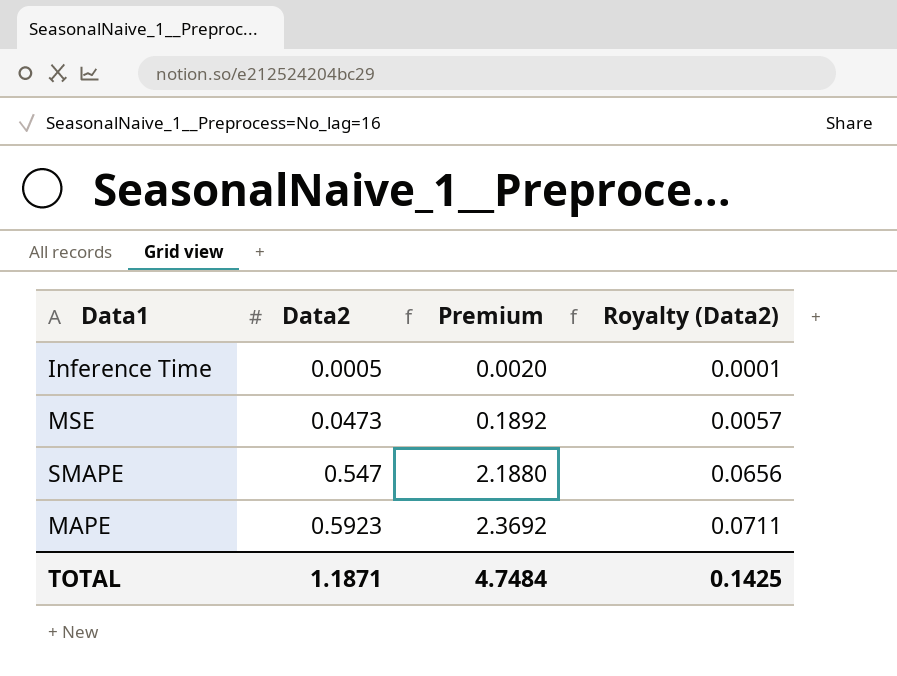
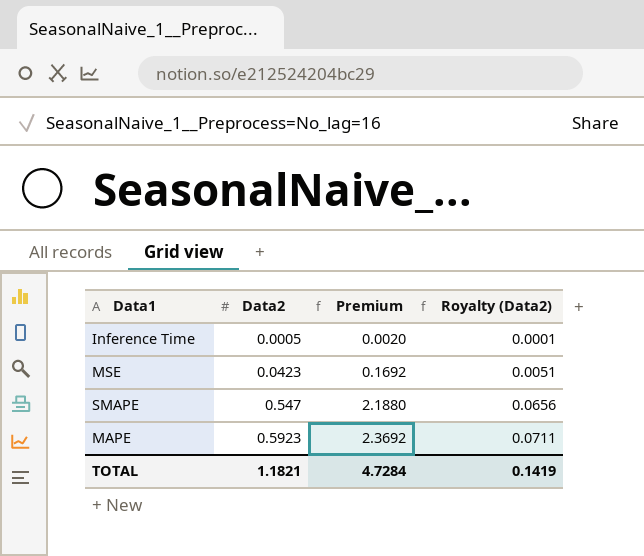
MSE | Data2: 0.0473 -> 0.0423
MSE | Premium: 0.1892 -> 0.1692
MSE | Royalty (Data2): 0.0057 -> 0.0051
TOTAL | Data2: 1.1871 -> 1.1821
TOTAL | Premium: 4.7484 -> 4.7284
TOTAL | Royalty (Data2): 0.1425 -> 0.1419

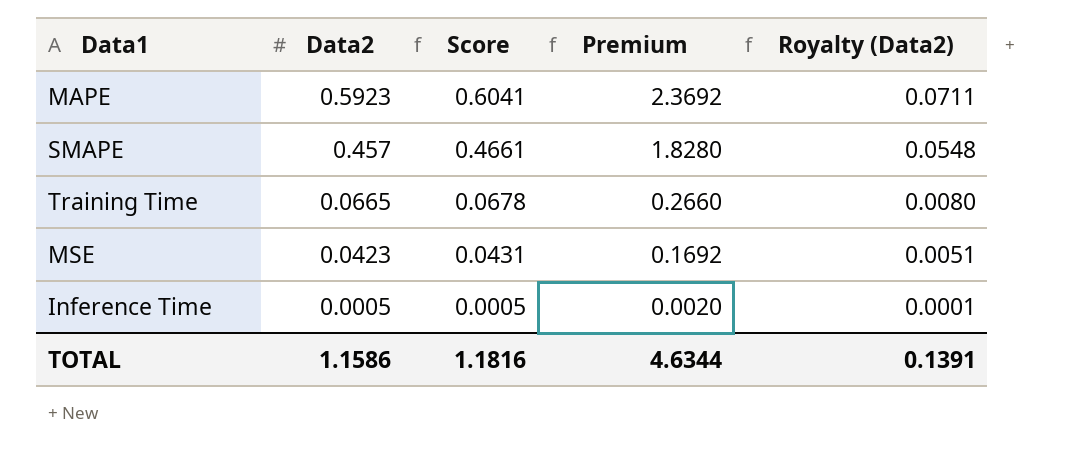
row order: Data2 ascending -> Data2 descending
column Score | formula: none -> [Data2] * 1.02
SMAPE | Data2: 0.547 -> 0.457
SMAPE | Premium: 2.1880 -> 1.8280
SMAPE | Royalty (Data2): 0.0656 -> 0.0548
row Training Time: none -> 0.0665 | 0.0678 | 0.2660 | 0.0080
TOTAL | Data2: 1.1821 -> 1.1586
TOTAL | Premium: 4.7284 -> 4.6344
TOTAL | Royalty (Data2): 0.1419 -> 0.1391

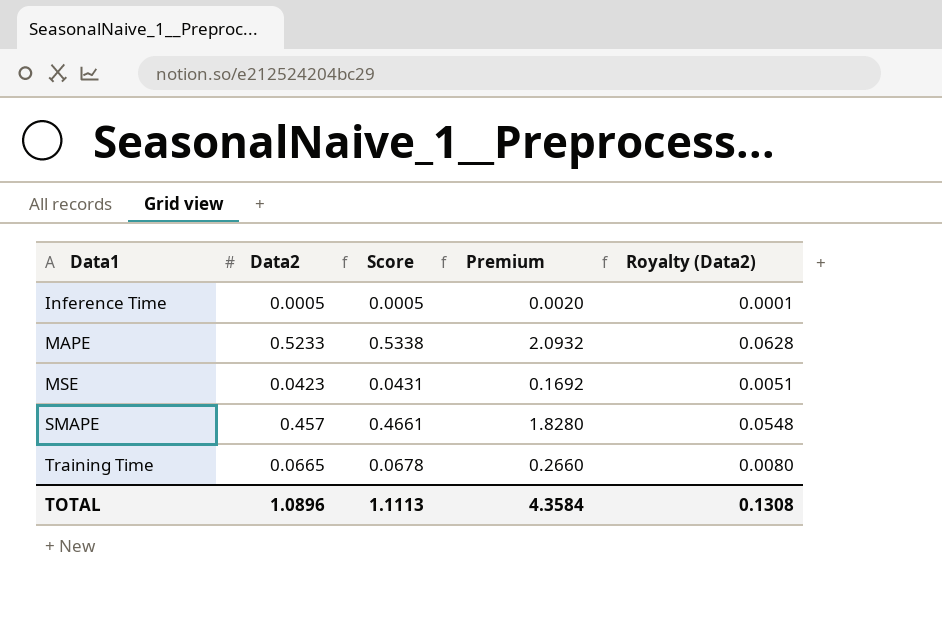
row order: Data2 descending -> Data1 ascending
MAPE | Data2: 0.5923 -> 0.5233
MAPE | Score: 0.6041 -> 0.5338
MAPE | Premium: 2.3692 -> 2.0932
MAPE | Royalty (Data2): 0.0711 -> 0.0628
TOTAL | Data2: 1.1586 -> 1.0896
TOTAL | Score: 1.1816 -> 1.1113
TOTAL | Premium: 4.6344 -> 4.3584
TOTAL | Royalty (Data2): 0.1391 -> 0.1308

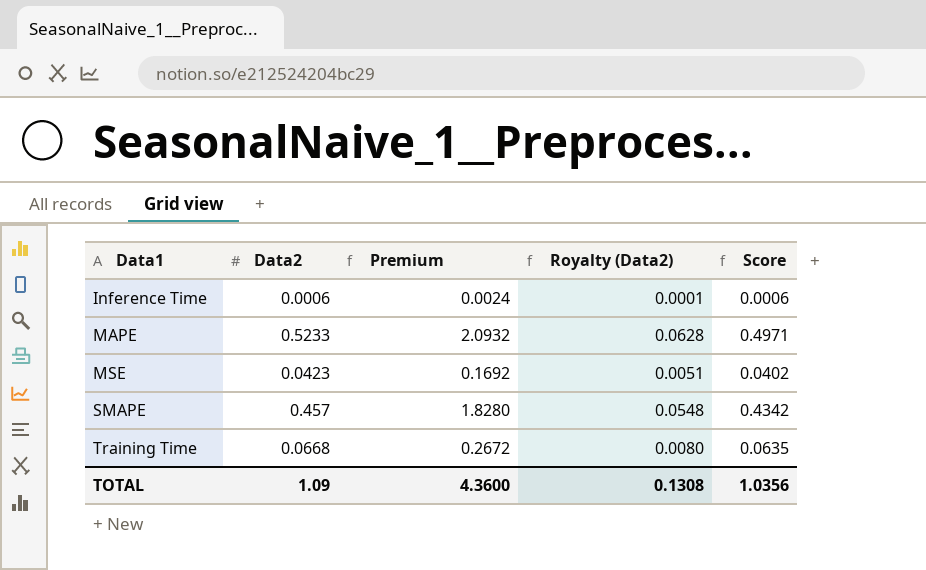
column Score | formula: [Data2] * 1.02 -> [Data2] * 0.95
column Score | position: 3 -> 5
Inference Time | Data2: 0.0005 -> 0.0006
Inference Time | Premium: 0.0020 -> 0.0024
Training Time | Data2: 0.0665 -> 0.0668
Training Time | Premium: 0.2660 -> 0.2672
TOTAL | Data2: 1.0896 -> 1.09
TOTAL | Premium: 4.3584 -> 4.3600
TOTAL | Score: 1.1113 -> 1.0356

